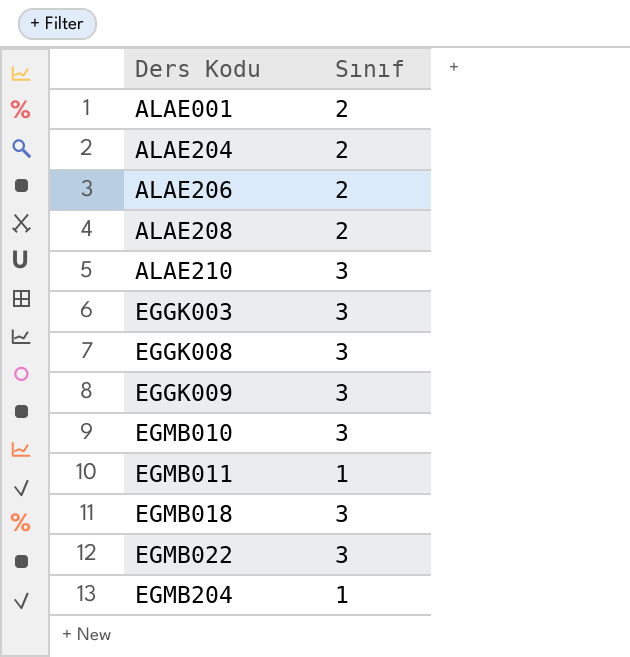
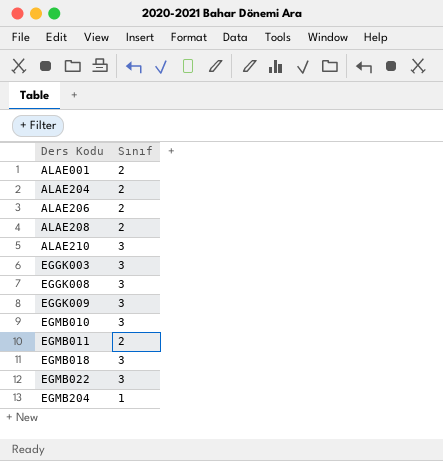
EGMB011 | Sınıf: 1 -> 2

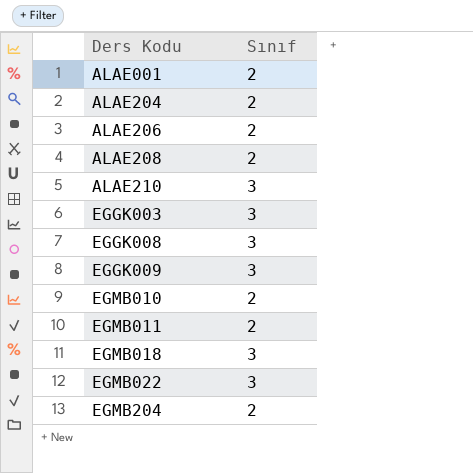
EGMB010 | Sınıf: 3 -> 2
EGMB204 | Sınıf: 1 -> 2

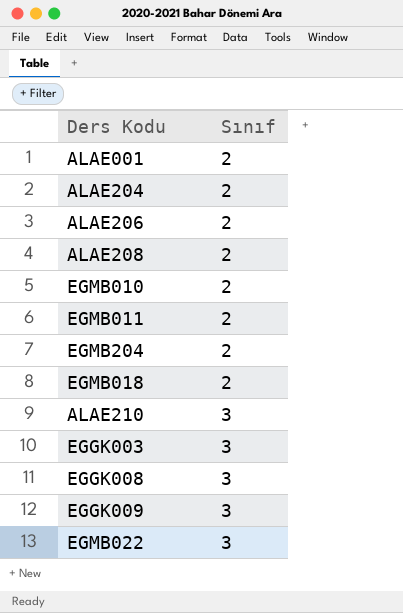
row order: Ders Kodu ascending -> Sınıf ascending
EGMB018 | Sınıf: 3 -> 2

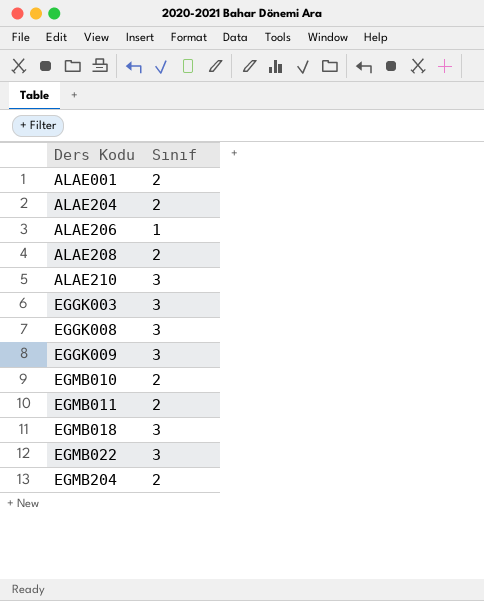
row order: Sınıf ascending -> Ders Kodu ascending
ALAE206 | Sınıf: 2 -> 1
EGMB018 | Sınıf: 2 -> 3

